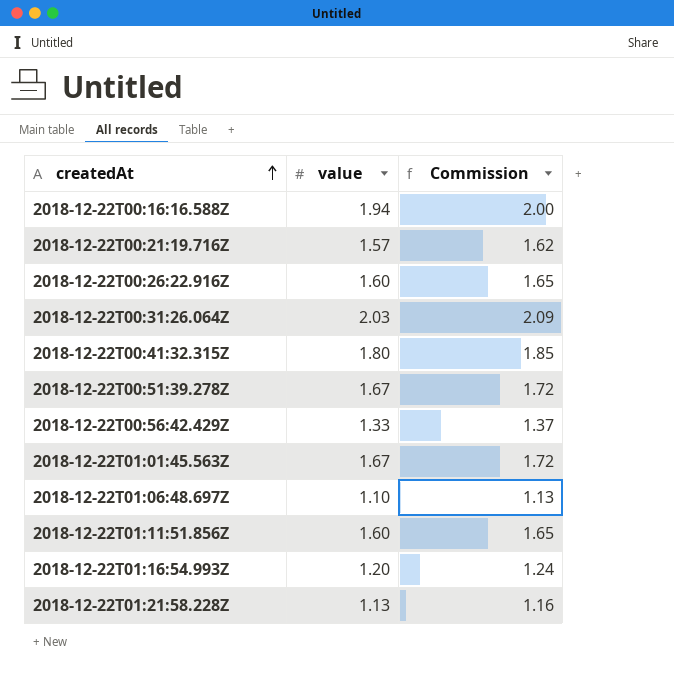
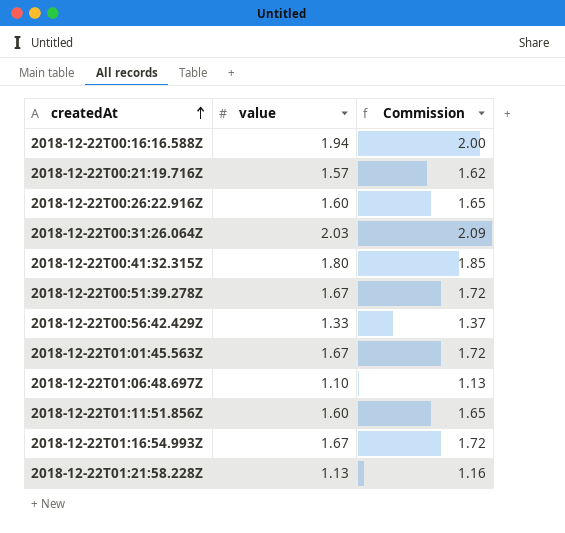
2018-12-22T01:16:54.993Z | value: 1.20 -> 1.67
2018-12-22T01:16:54.993Z | Commission: 1.24 -> 1.72

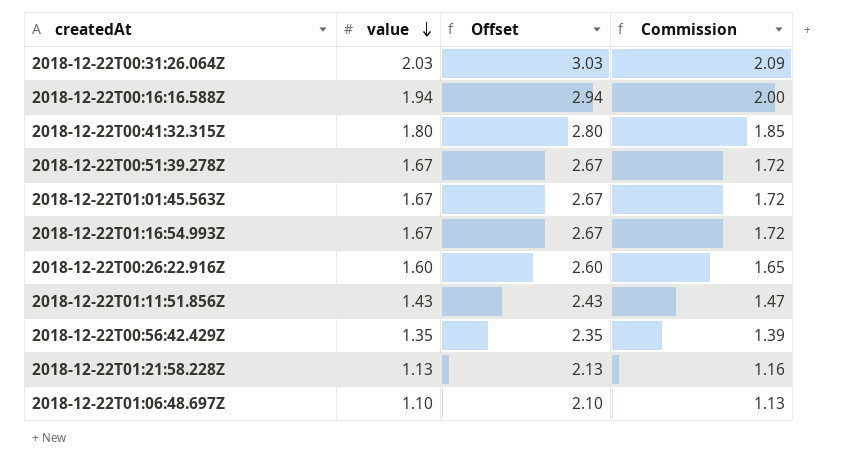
row order: createdAt ascending -> value descending
column Offset | formula: none -> [value] + 1
row 2018-12-22T00:21:19.716Z: 1.57 | 1.62 -> none
2018-12-22T01:11:51.856Z | value: 1.60 -> 1.43
2018-12-22T01:11:51.856Z | Commission: 1.65 -> 1.47
2018-12-22T00:56:42.429Z | value: 1.33 -> 1.35
2018-12-22T00:56:42.429Z | Commission: 1.37 -> 1.39

